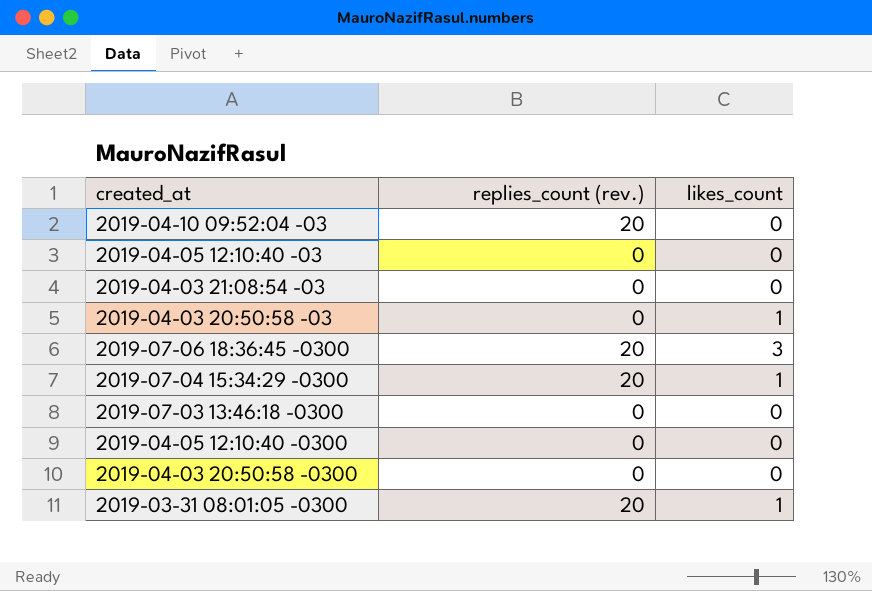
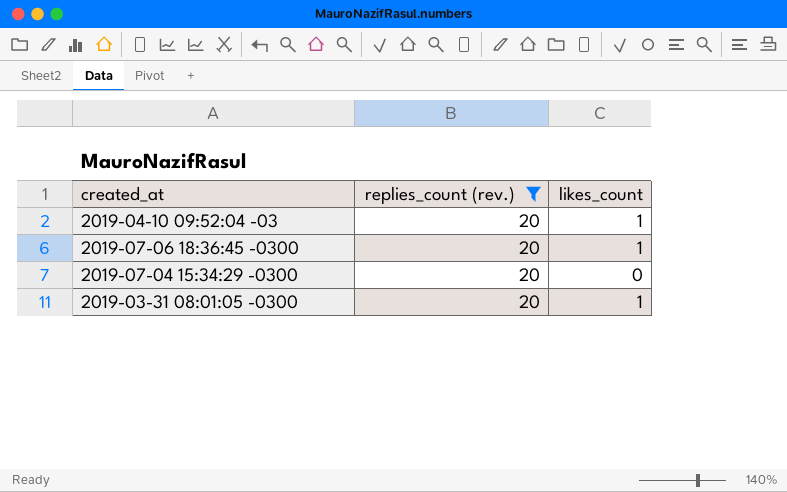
filter: none -> replies_count (rev.) = 20
2019-04-10 09:52:04 -03 | likes_count: 0 -> 1
2019-07-06 18:36:45 -0300 | likes_count: 3 -> 1
2019-07-04 15:34:29 -0300 | likes_count: 1 -> 0

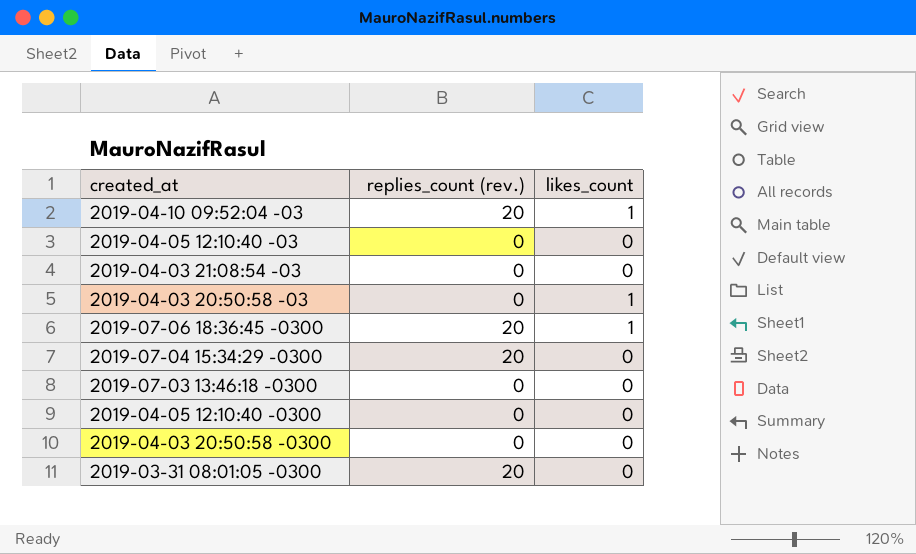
filter: replies_count (rev.) = 20 -> none
2019-03-31 08:01:05 -0300 | likes_count: 1 -> 0

